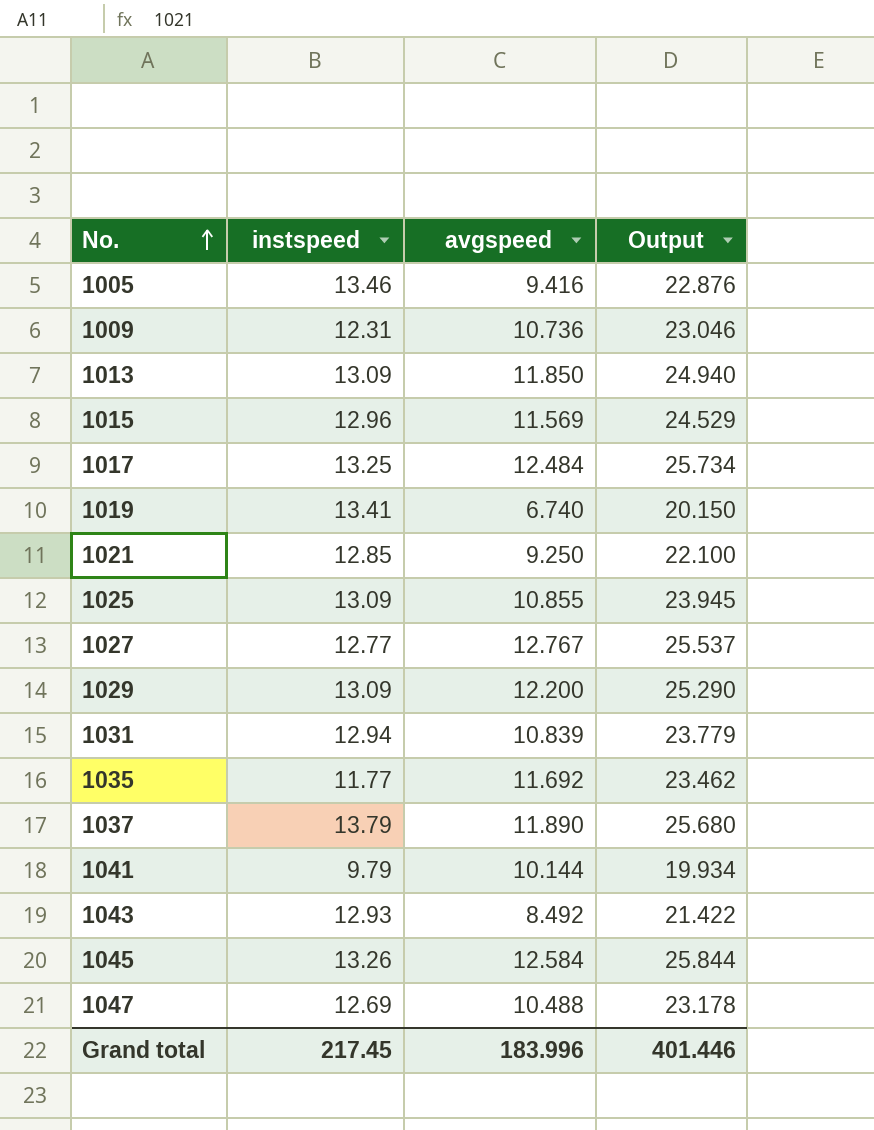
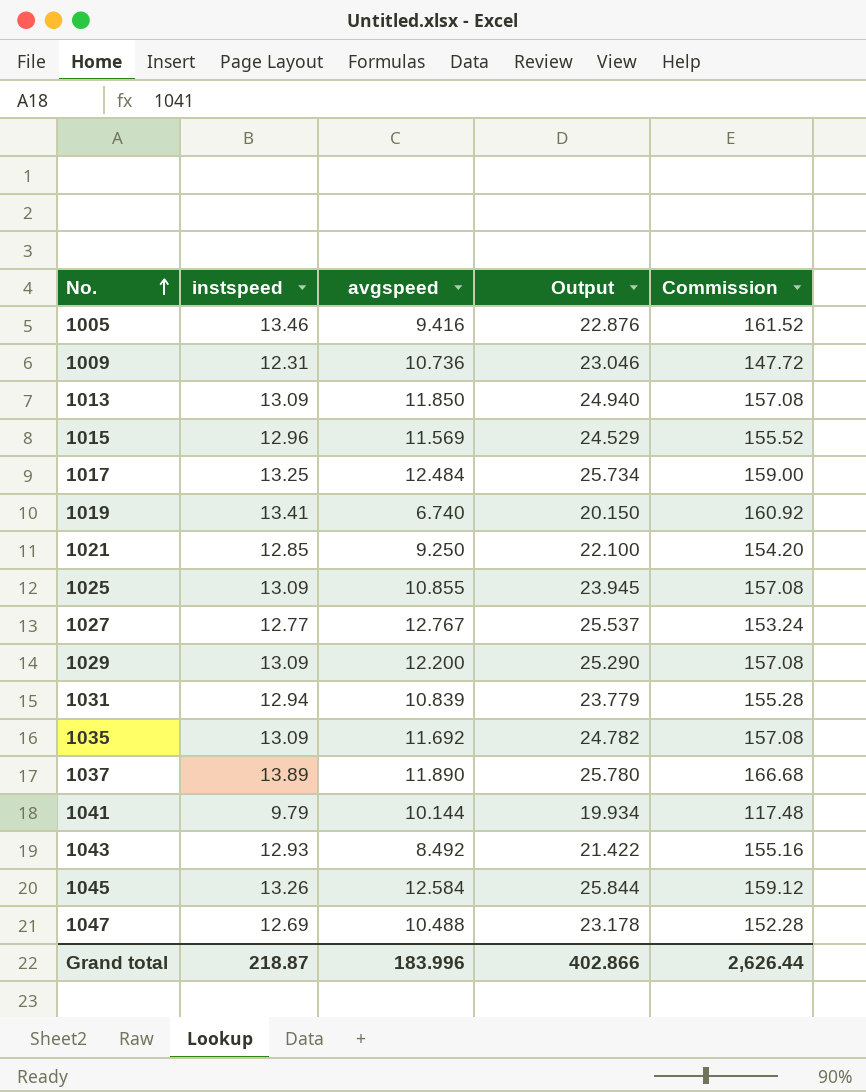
column Commission | formula: none -> [instspeed] * 12
1035 | instspeed: 11.77 -> 13.09
1035 | Output: 23.462 -> 24.782
1037 | instspeed: 13.79 -> 13.89
1037 | Output: 25.680 -> 25.780
Grand total | instspeed: 217.45 -> 218.87
Grand total | Output: 401.446 -> 402.866

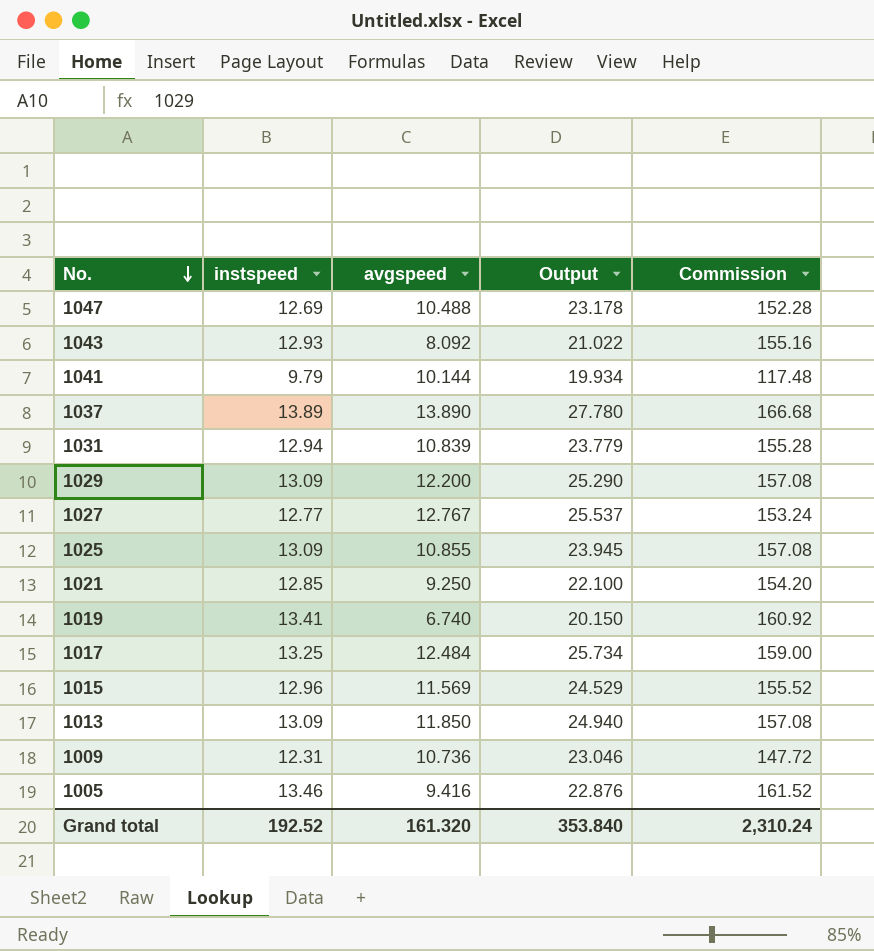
row order: No. ascending -> No. descending
row 1035: 13.09 | 11.692 | 24.782 | 157.08 -> none
row 1045: 13.26 | 12.584 | 25.844 | 159.12 -> none
1043 | avgspeed: 8.492 -> 8.092
1043 | Output: 21.422 -> 21.022
1037 | avgspeed: 11.890 -> 13.890
1037 | Output: 25.780 -> 27.780
Grand total | instspeed: 218.87 -> 192.52
Grand total | avgspeed: 183.996 -> 161.320
Grand total | Output: 402.866 -> 353.840
Grand total | Commission: 2,626.44 -> 2,310.24

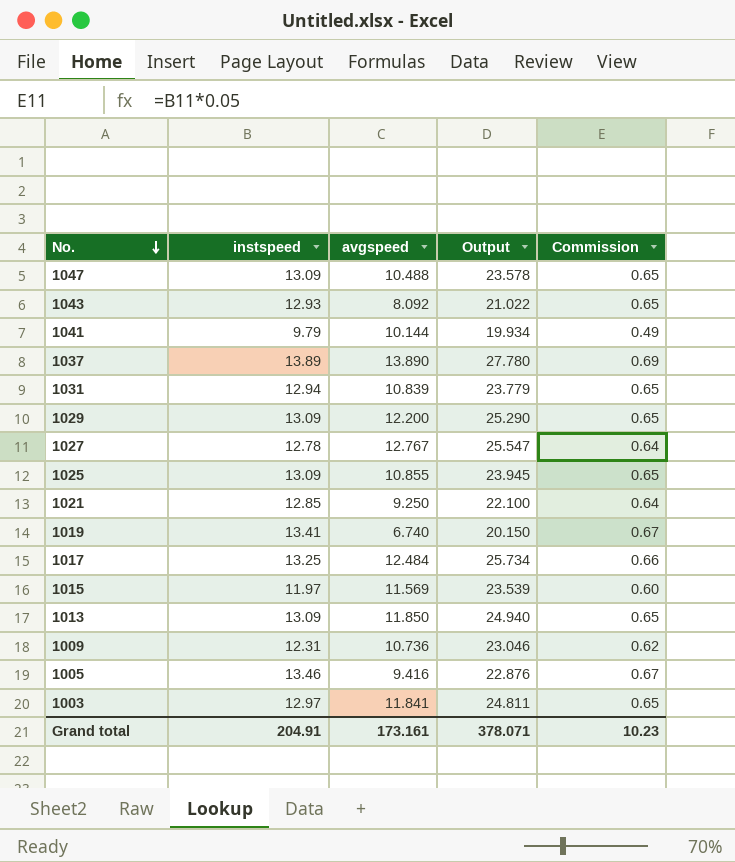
column Commission | formula: [instspeed] * 12 -> [instspeed] * 0.05
1047 | instspeed: 12.69 -> 13.09
1047 | Output: 23.178 -> 23.578
1027 | instspeed: 12.77 -> 12.78
1027 | Output: 25.537 -> 25.547
1015 | instspeed: 12.96 -> 11.97
1015 | Output: 24.529 -> 23.539
row 1003: none -> 12.97 | 11.841 | 24.811 | 0.65
Grand total | instspeed: 192.52 -> 204.91
Grand total | avgspeed: 161.320 -> 173.161
Grand total | Output: 353.840 -> 378.071
Grand total | Commission: 2,310.24 -> 10.23

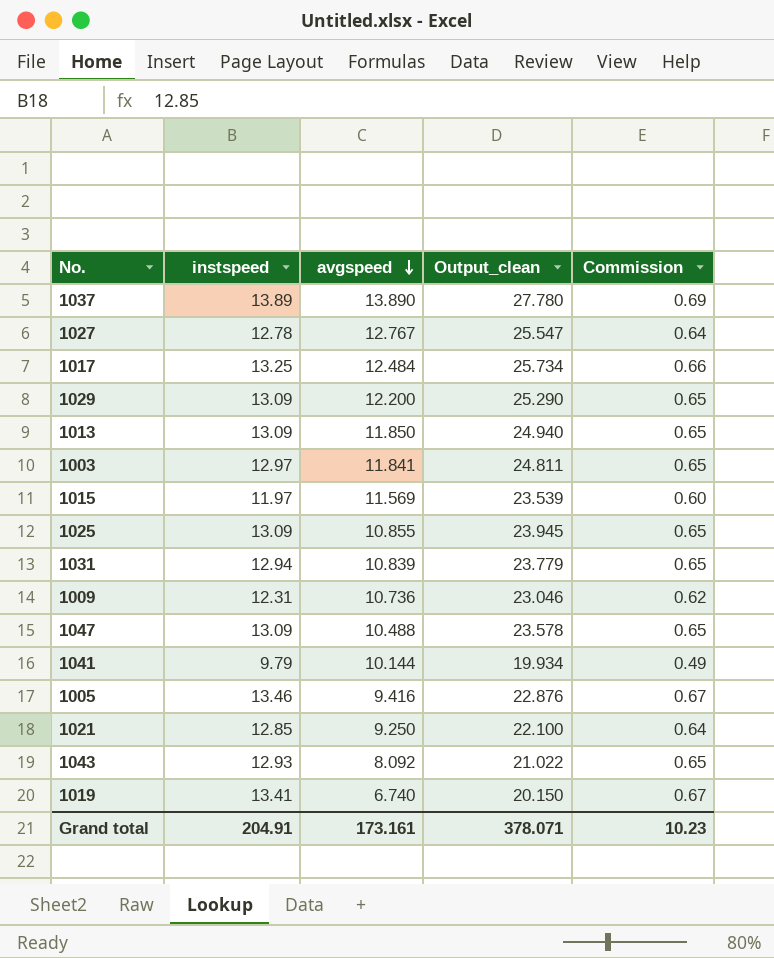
row order: No. descending -> avgspeed descending
column name: Output -> Output_clean

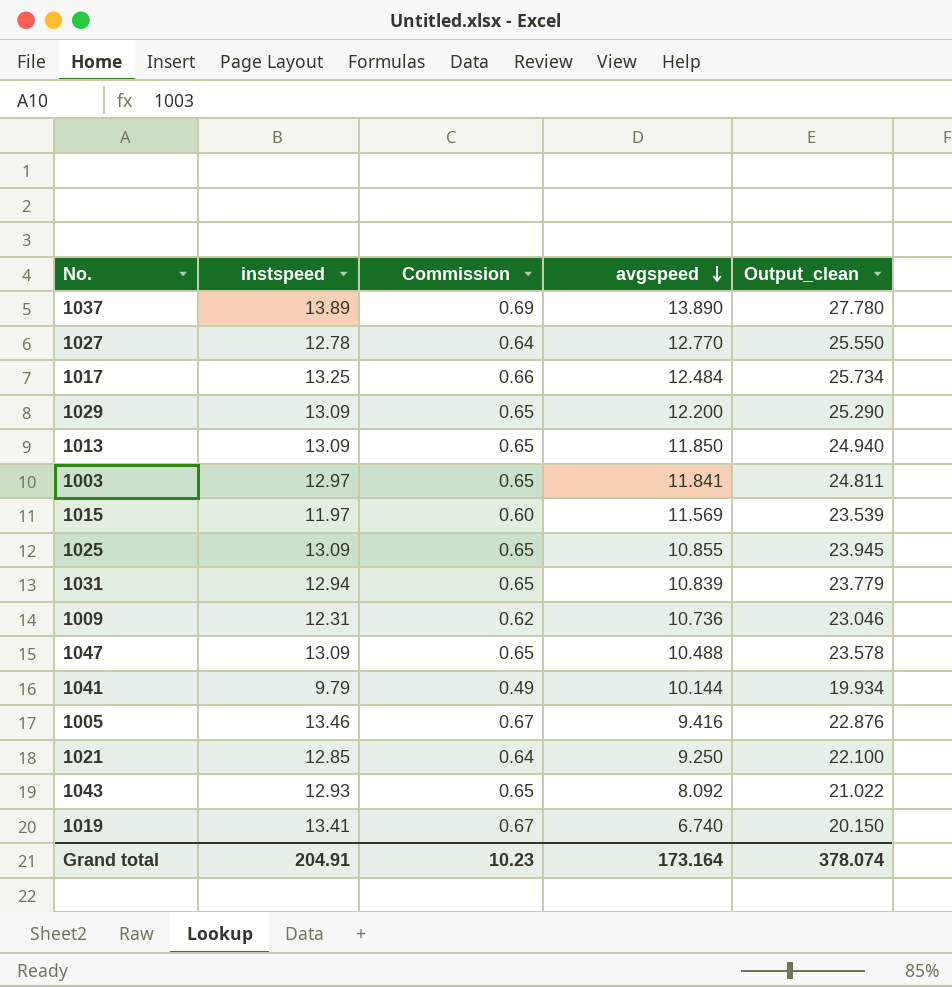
column Commission | position: 5 -> 3
1027 | avgspeed: 12.767 -> 12.770
1027 | Output_clean: 25.547 -> 25.550
Grand total | avgspeed: 173.161 -> 173.164
Grand total | Output_clean: 378.071 -> 378.074

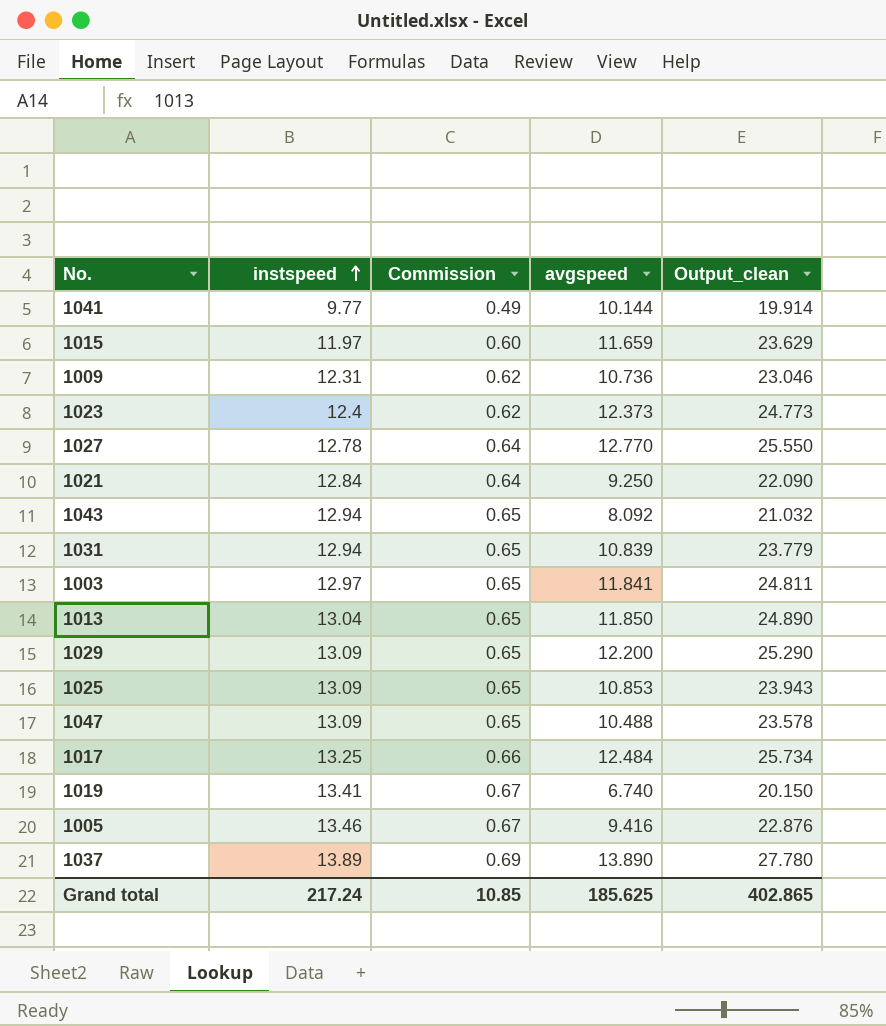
row order: avgspeed descending -> instspeed ascending
1041 | instspeed: 9.79 -> 9.77
1041 | Output_clean: 19.934 -> 19.914
1015 | avgspeed: 11.569 -> 11.659
1015 | Output_clean: 23.539 -> 23.629
row 1023: none -> 12.4 | 0.62 | 12.373 | 24.773
1021 | instspeed: 12.85 -> 12.84
1021 | Output_clean: 22.100 -> 22.090
1043 | instspeed: 12.93 -> 12.94
1043 | Output_clean: 21.022 -> 21.032
1013 | instspeed: 13.09 -> 13.04
1013 | Output_clean: 24.940 -> 24.890
1025 | avgspeed: 10.855 -> 10.853
1025 | Output_clean: 23.945 -> 23.943
Grand total | instspeed: 204.91 -> 217.24
Grand total | Commission: 10.23 -> 10.85
Grand total | avgspeed: 173.164 -> 185.625
Grand total | Output_clean: 378.074 -> 402.865

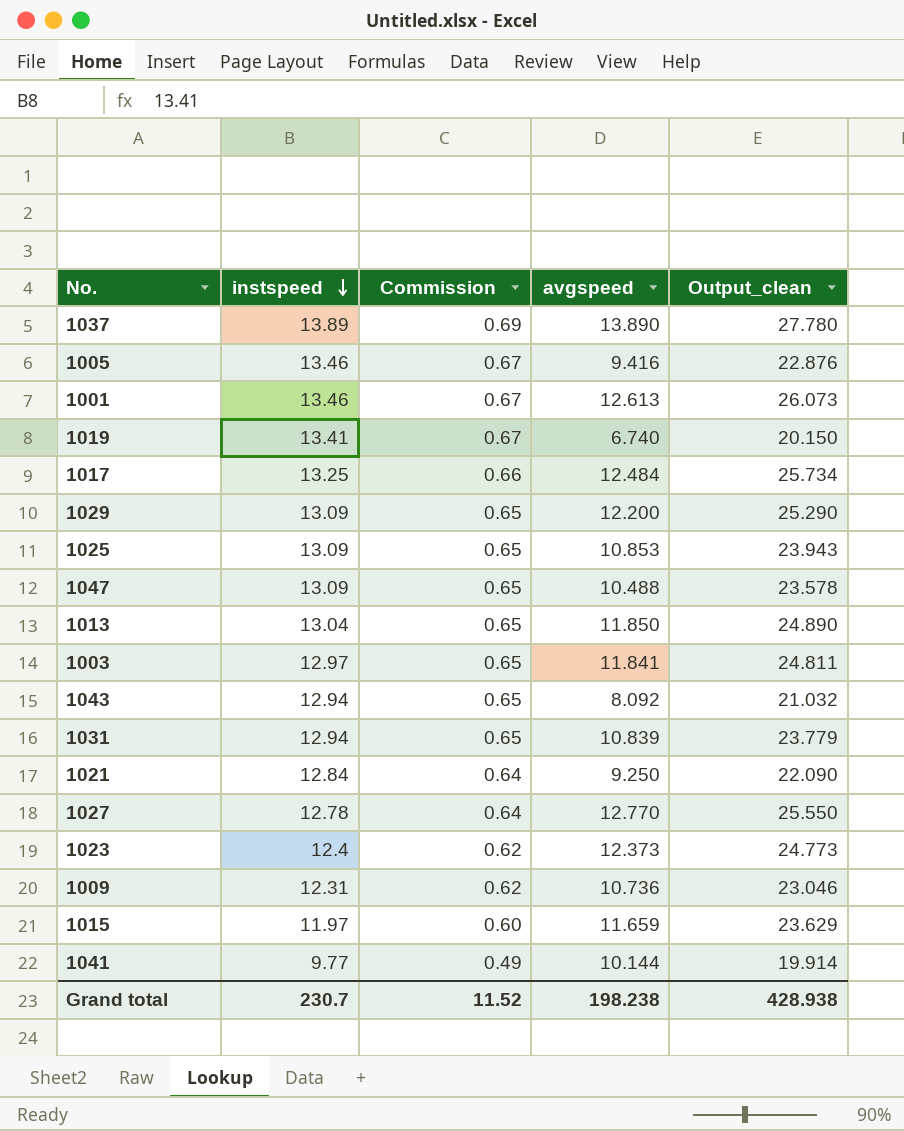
row order: instspeed ascending -> instspeed descending
row 1001: none -> 13.46 | 0.67 | 12.613 | 26.073
Grand total | instspeed: 217.24 -> 230.7
Grand total | Commission: 10.85 -> 11.52
Grand total | avgspeed: 185.625 -> 198.238
Grand total | Output_clean: 402.865 -> 428.938

